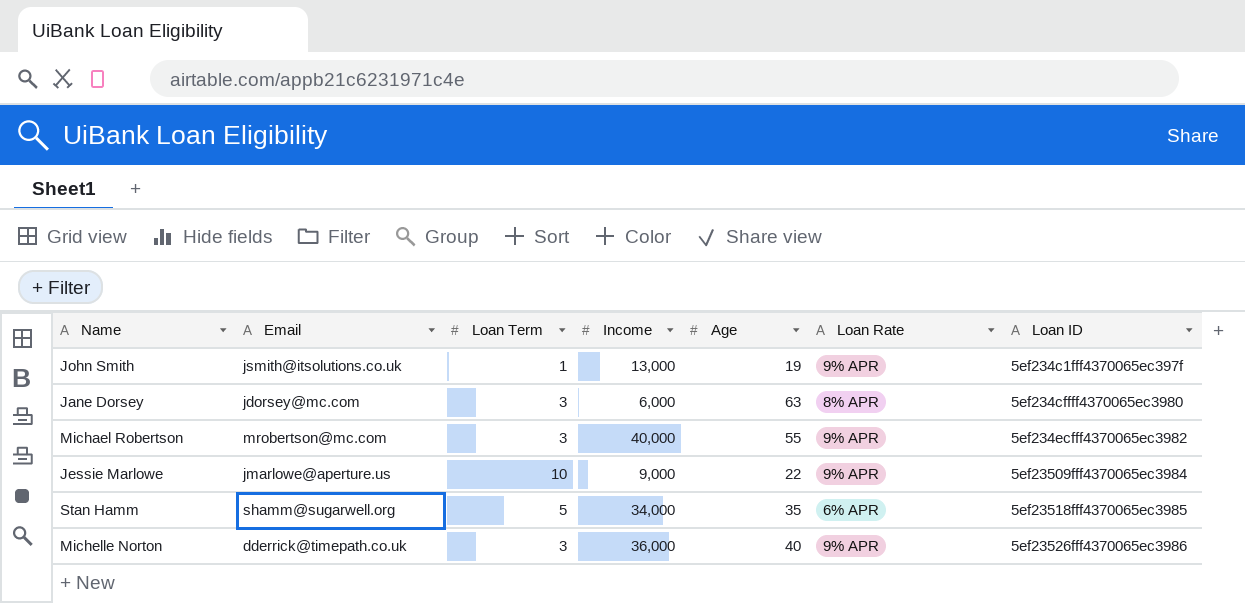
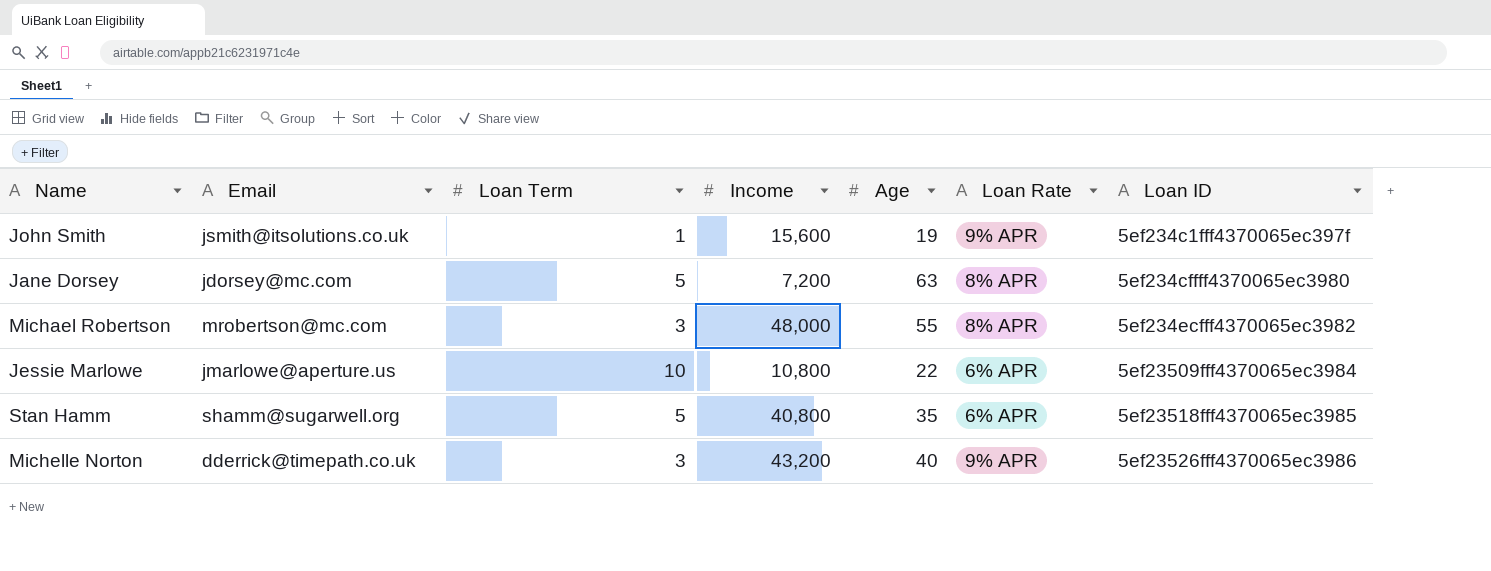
John Smith | Income: 13,000 -> 15,600
Jane Dorsey | Loan Term: 3 -> 5
Jane Dorsey | Income: 6,000 -> 7,200
Michael Robertson | Income: 40,000 -> 48,000
Michael Robertson | Loan Rate: 9% APR -> 8% APR
Jessie Marlowe | Income: 9,000 -> 10,800
Jessie Marlowe | Loan Rate: 9% APR -> 6% APR
Stan Hamm | Income: 34,000 -> 40,800
Michelle Norton | Income: 36,000 -> 43,200

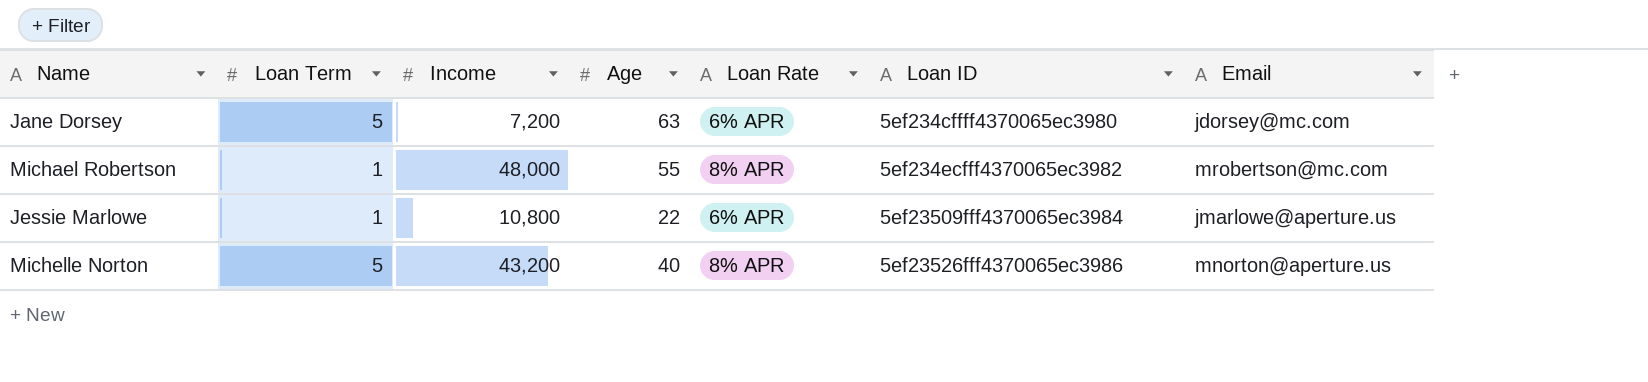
column Email | position: 2 -> 7
row John Smith: jsmith@itsolutions.co.uk | 1 | 15,600 | 19 | 9% APR | 5ef234c1fff4370065ec397f -> none
row Stan Hamm: shamm@sugarwell.org | 5 | 40,800 | 35 | 6% APR | 5ef23518fff4370065ec3985 -> none
Jane Dorsey | Loan Rate: 8% APR -> 6% APR
Michael Robertson | Loan Term: 3 -> 1
Jessie Marlowe | Loan Term: 10 -> 1
Michelle Norton | Loan Term: 3 -> 5
Michelle Norton | Loan Rate: 9% APR -> 8% APR
Michelle Norton | Email: dderrick@timepath.co.uk -> mnorton@aperture.us

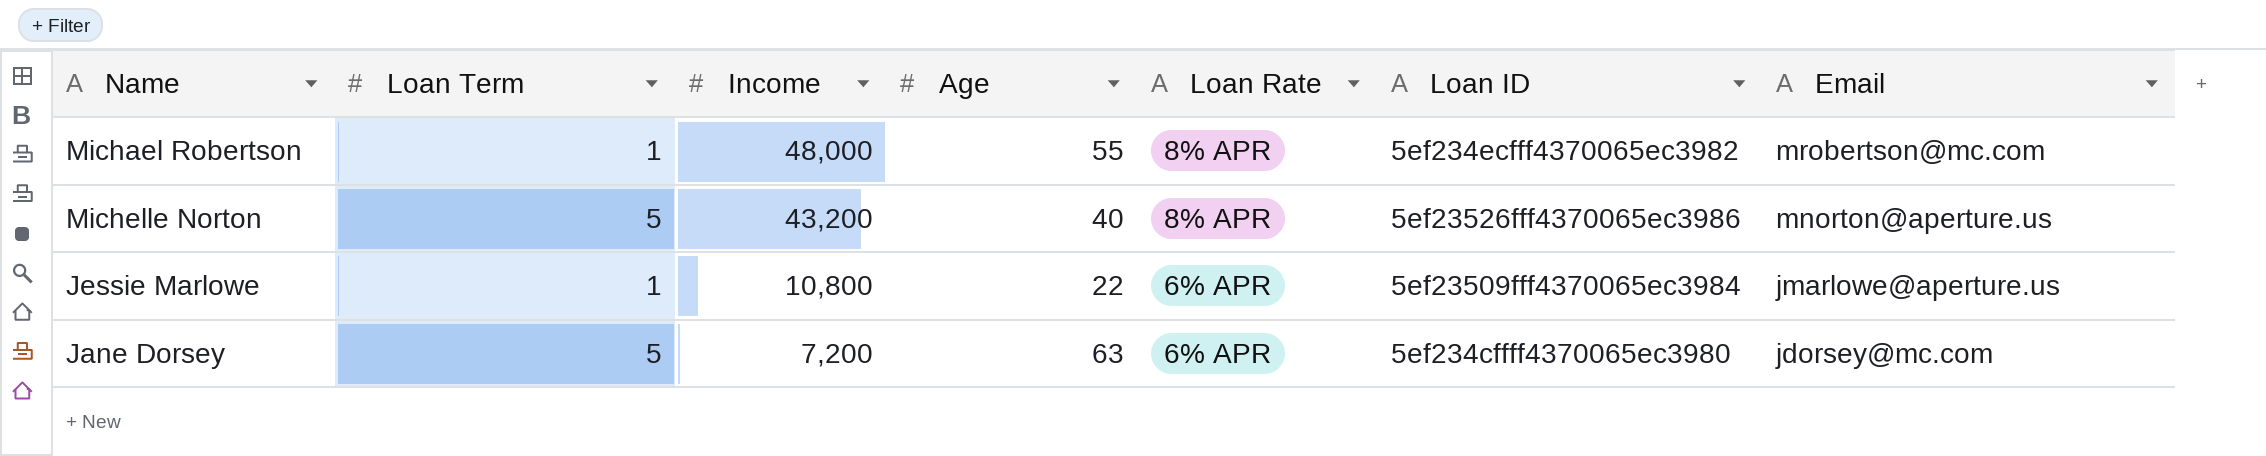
row order: Loan ID ascending -> Income descending

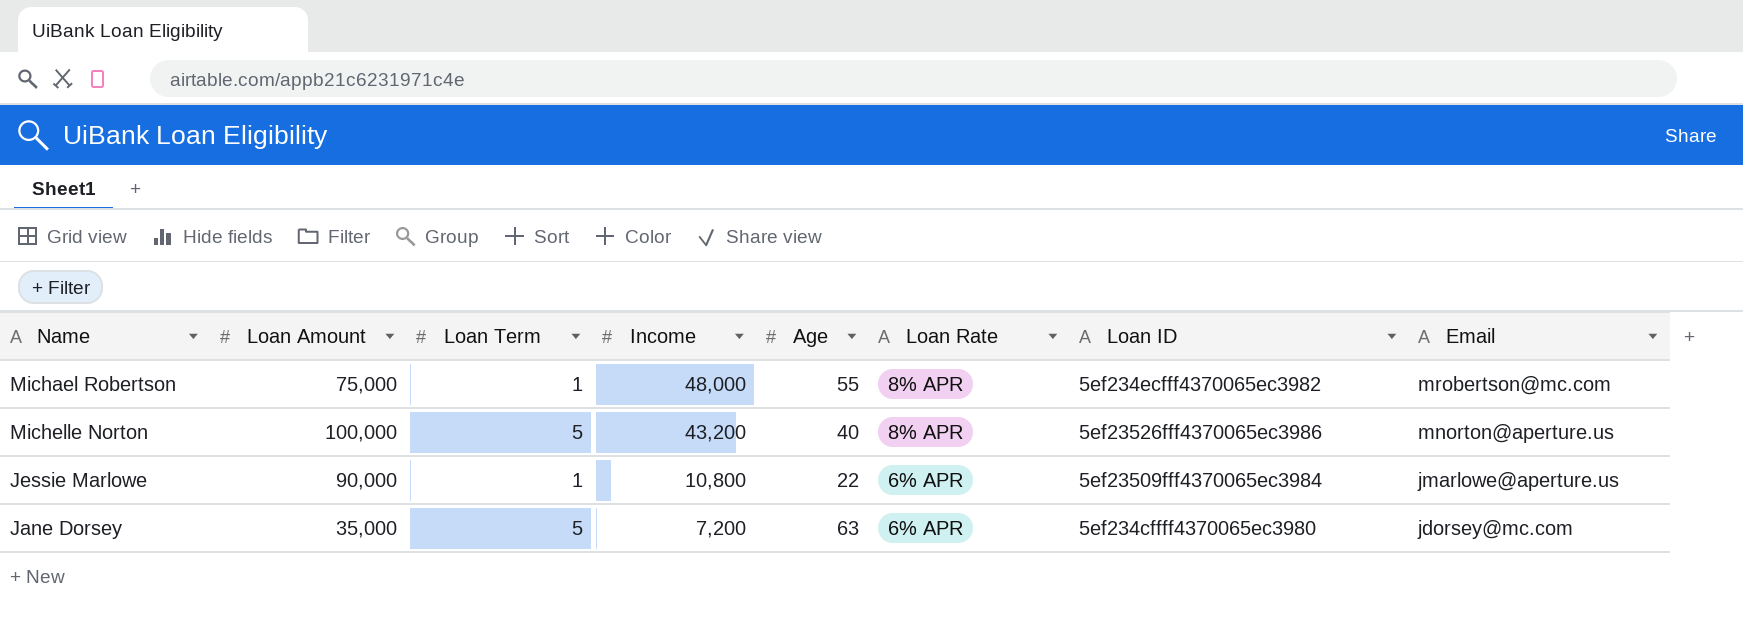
column Loan Amount | position: none -> 2

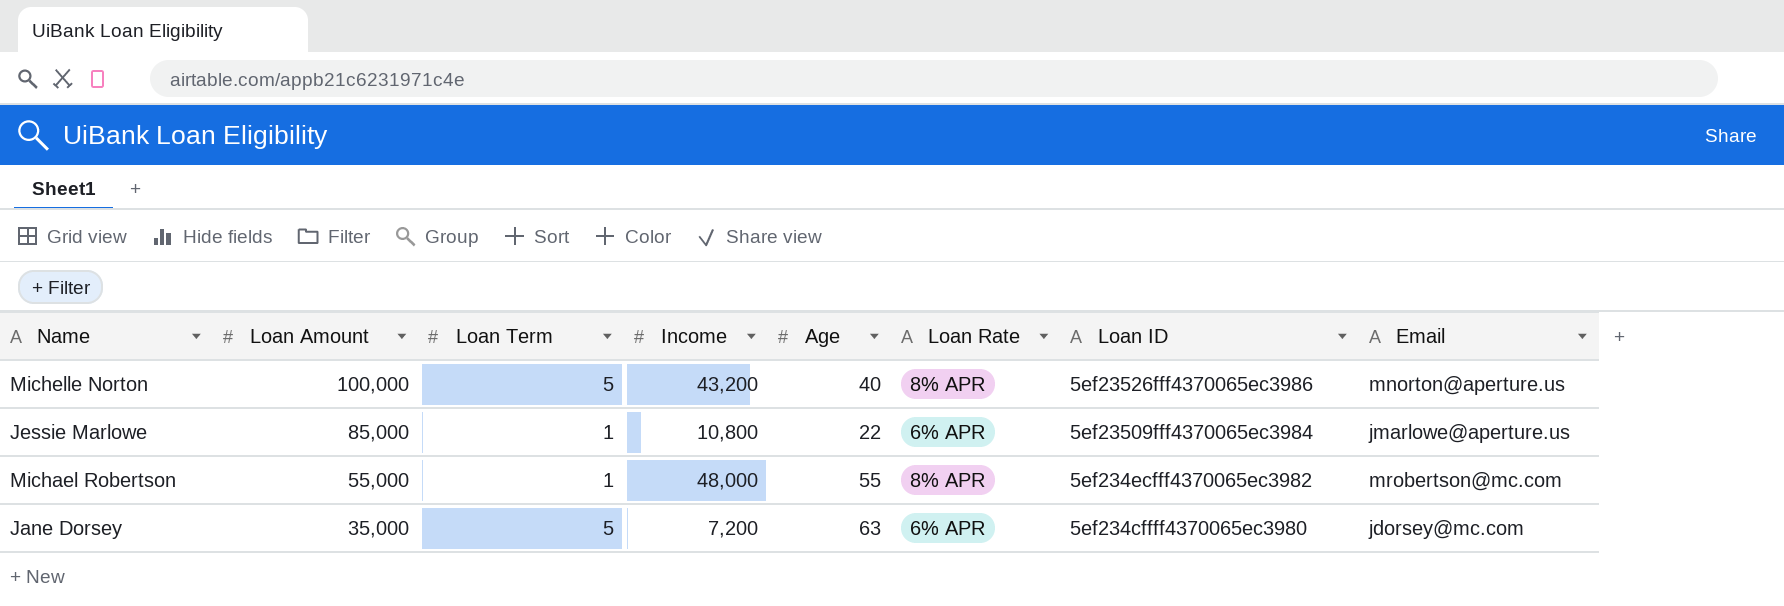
row order: Income descending -> Loan Amount descending
Jessie Marlowe | Loan Amount: 90,000 -> 85,000
Michael Robertson | Loan Amount: 75,000 -> 55,000

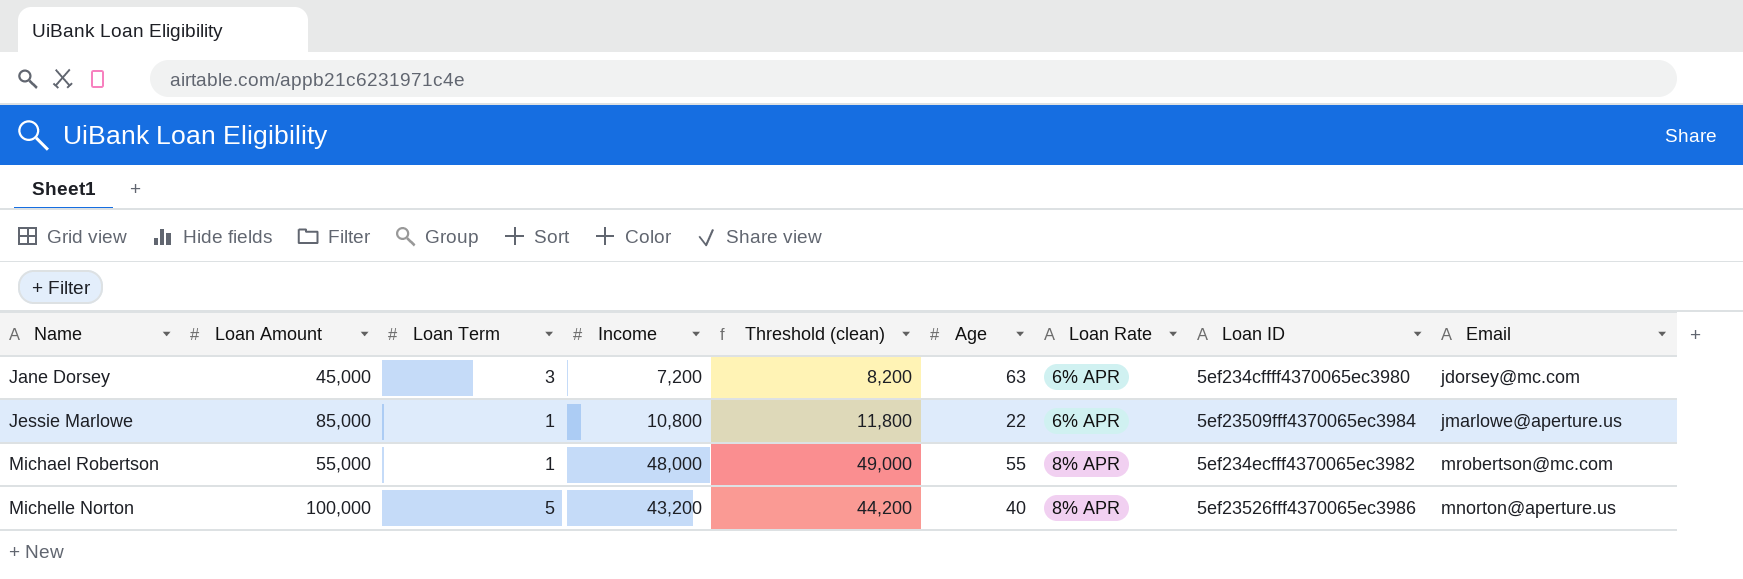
row order: Loan Amount descending -> Name ascending
column Threshold (clean) | formula: none -> [Income] + 1000
Jane Dorsey | Loan Amount: 35,000 -> 45,000
Jane Dorsey | Loan Term: 5 -> 3

